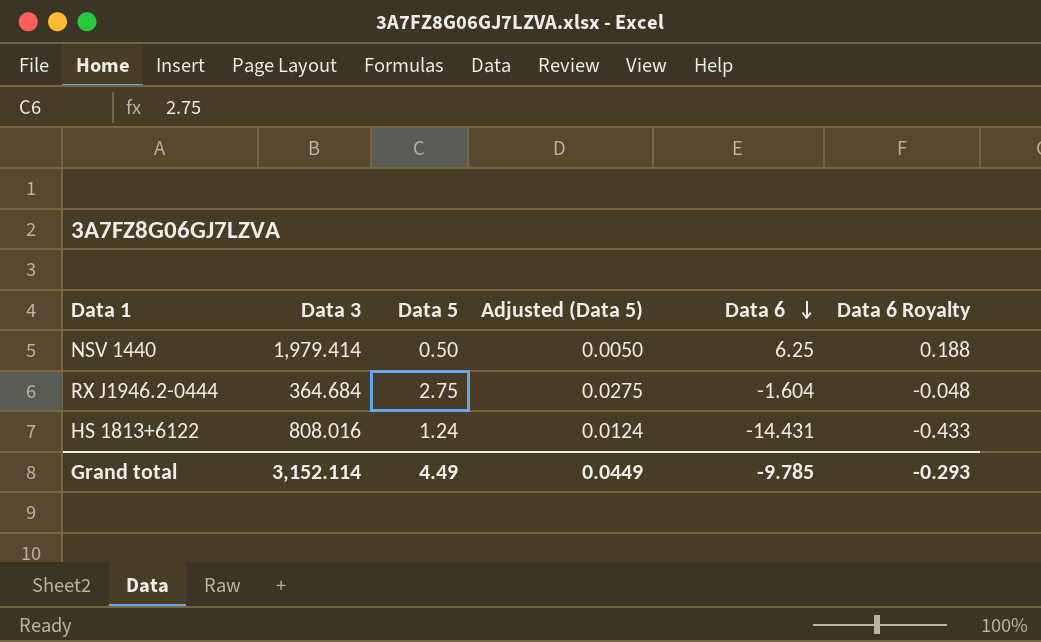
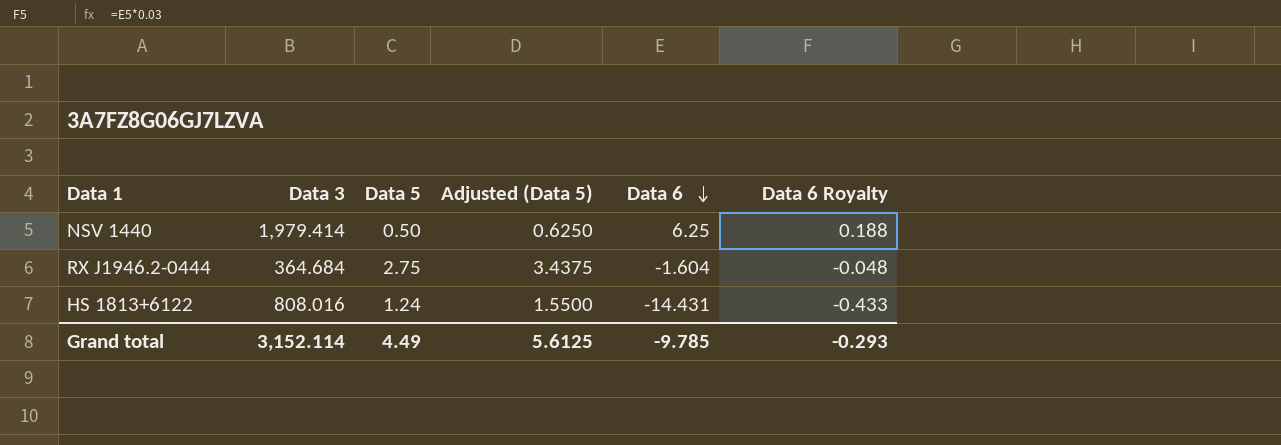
column Adjusted (Data 5) | formula: [Data 5] * 0.01 -> [Data 5] * 1.25
Grand total | Adjusted (Data 5): 0.0449 -> 5.6125

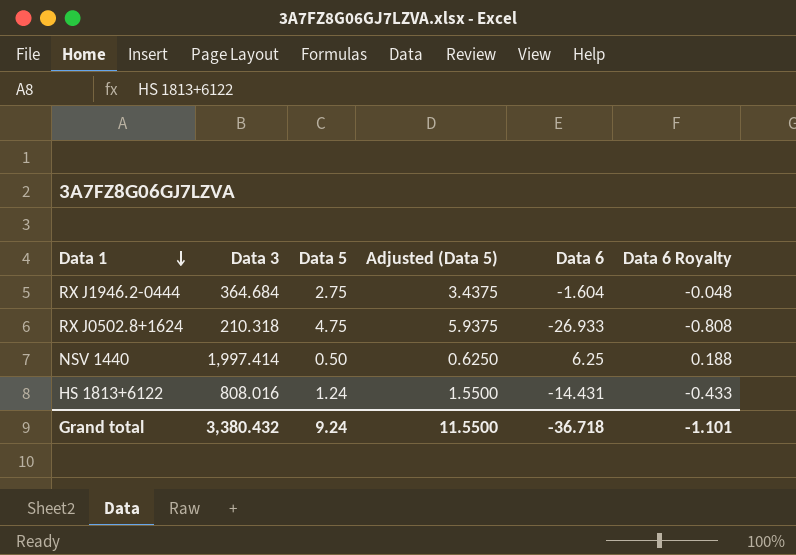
row order: Data 6 descending -> Data 1 descending
row RX J0502.8+1624: none -> 210.318 | 4.75 | 5.9375 | -26.933 | -0.808
NSV 1440 | Data 3: 1,979.414 -> 1,997.414
Grand total | Data 3: 3,152.114 -> 3,380.432
Grand total | Data 5: 4.49 -> 9.24
Grand total | Adjusted (Data 5): 5.6125 -> 11.5500
Grand total | Data 6: -9.785 -> -36.718
Grand total | Data 6 Royalty: -0.293 -> -1.101

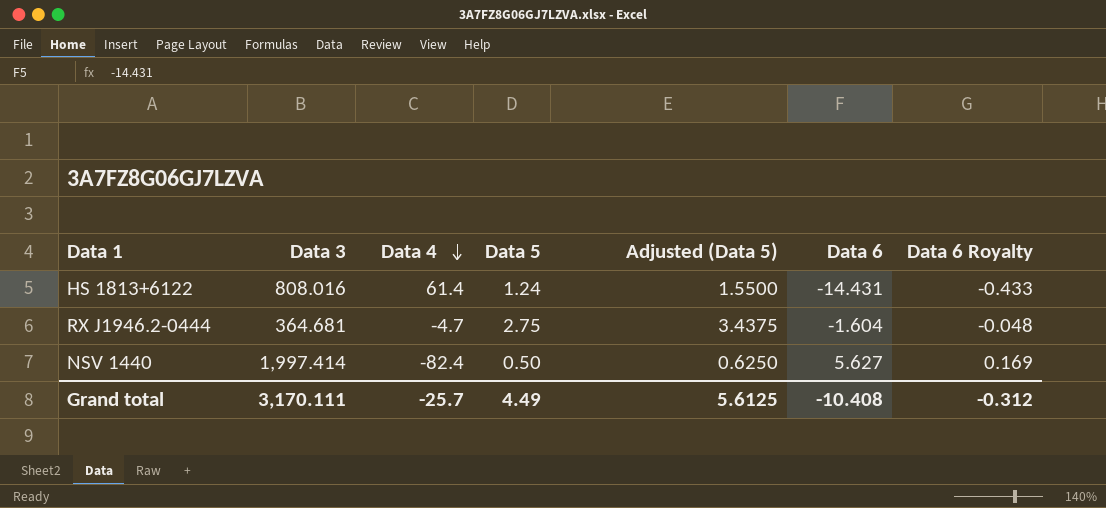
row order: Data 1 descending -> Data 4 descending
column Data 4 | position: none -> 3
row RX J0502.8+1624: 210.318 | 4.75 | 5.9375 | -26.933 | -0.808 -> none
RX J1946.2-0444 | Data 3: 364.684 -> 364.681
NSV 1440 | Data 6: 6.25 -> 5.627
NSV 1440 | Data 6 Royalty: 0.188 -> 0.169
Grand total | Data 3: 3,380.432 -> 3,170.111
Grand total | Data 5: 9.24 -> 4.49
Grand total | Adjusted (Data 5): 11.5500 -> 5.6125
Grand total | Data 6: -36.718 -> -10.408
Grand total | Data 6 Royalty: -1.101 -> -0.312

